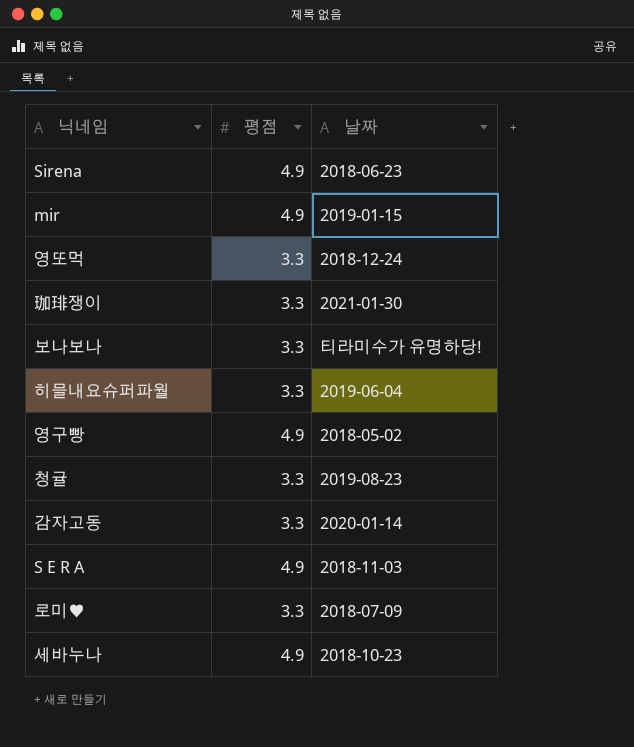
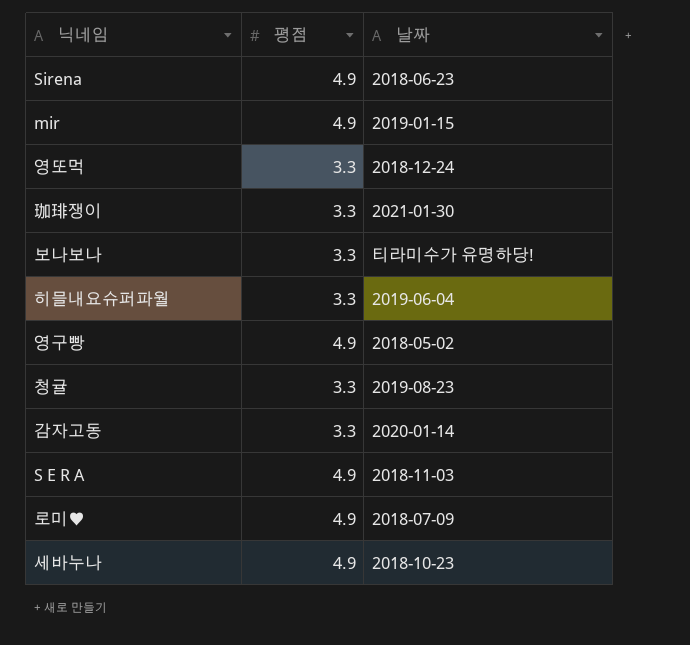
로미♥ | 평점: 3.3 -> 4.9

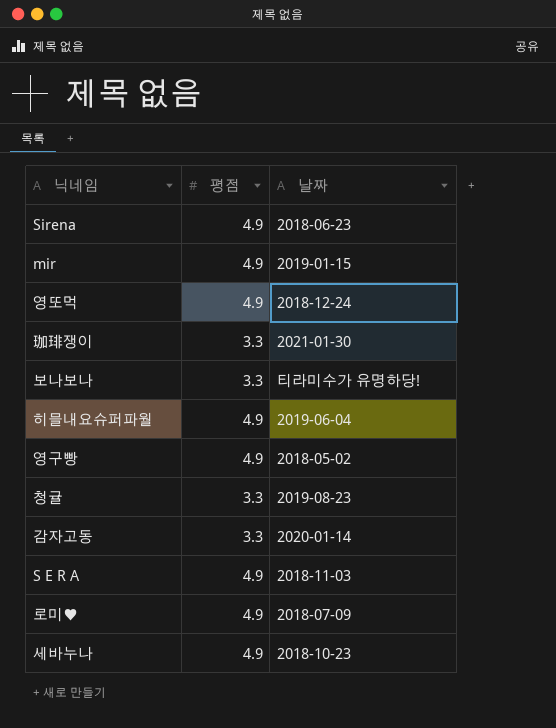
영또먹 | 평점: 3.3 -> 4.9
히믈내요슈퍼파월 | 평점: 3.3 -> 4.9

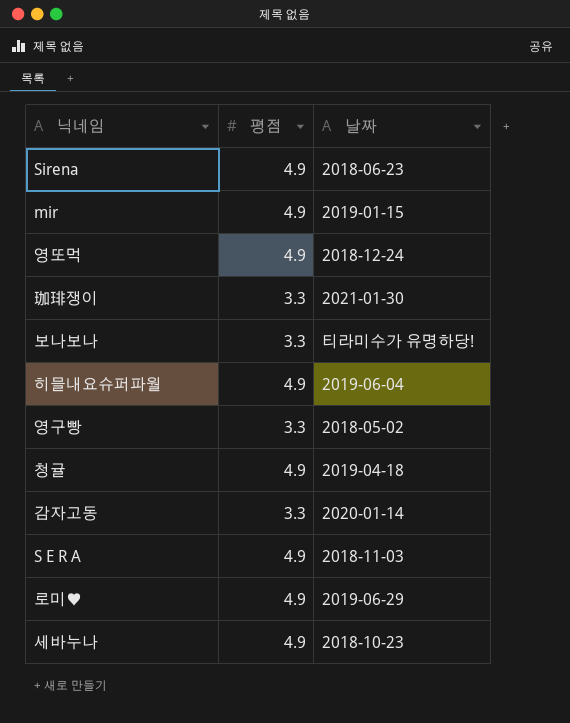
영구빵 | 평점: 4.9 -> 3.3
청귤 | 평점: 3.3 -> 4.9
청귤 | 날짜: 2019-08-23 -> 2019-04-18
로미♥ | 날짜: 2018-07-09 -> 2019-06-29

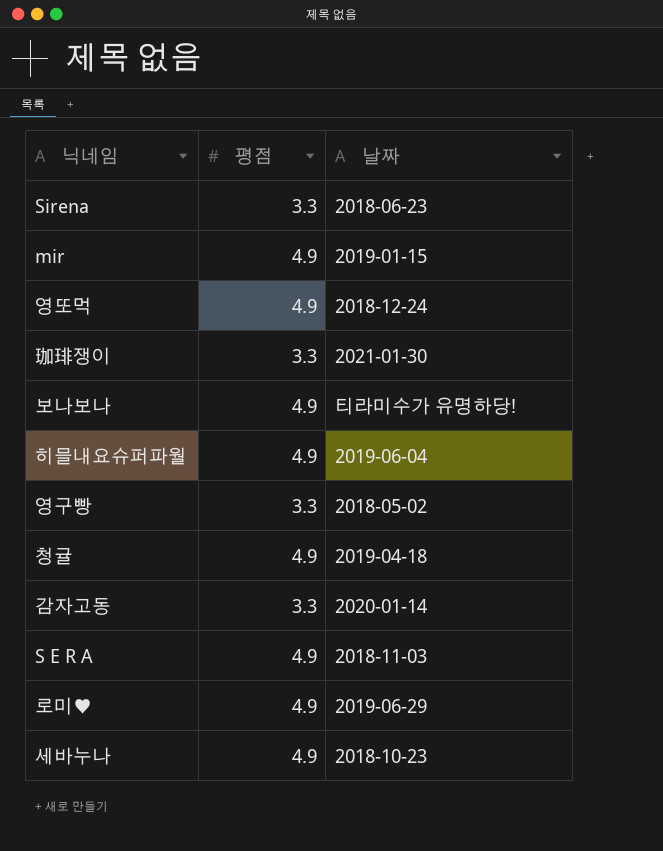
Sirena | 평점: 4.9 -> 3.3
보나보나 | 평점: 3.3 -> 4.9

